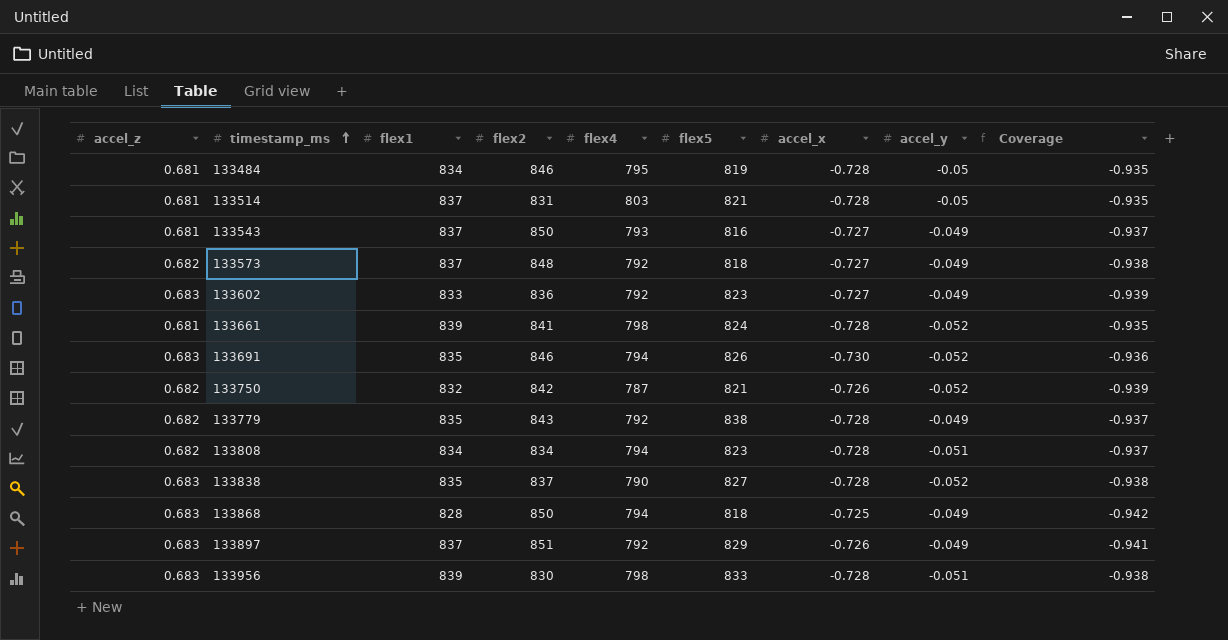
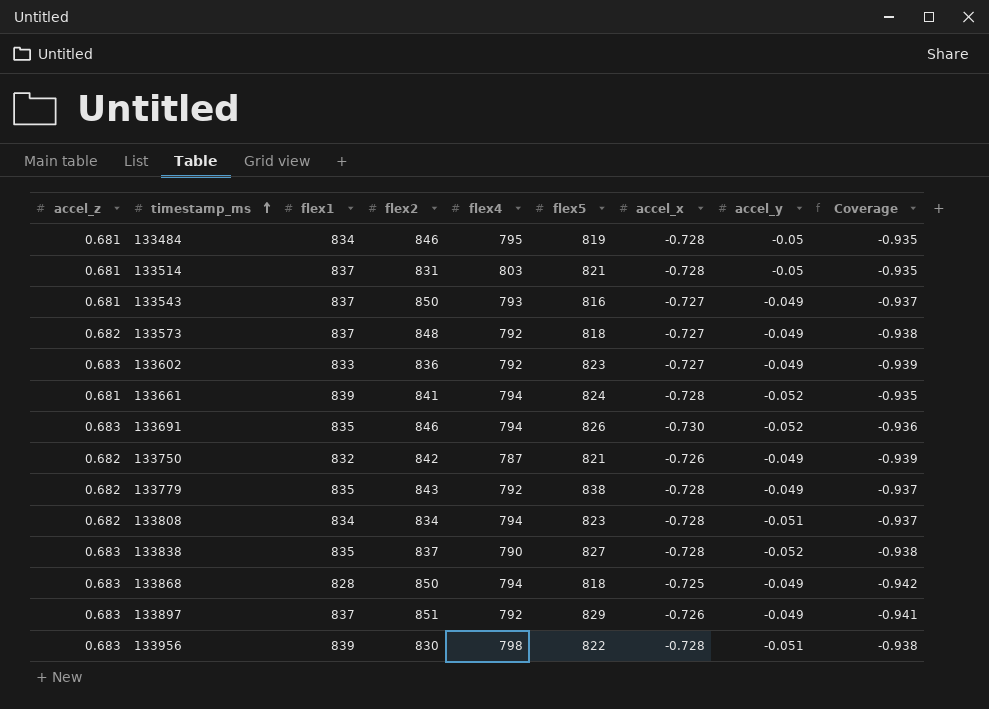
133661 | flex4: 798 -> 794
133750 | accel_y: -0.052 -> -0.049
133956 | flex5: 833 -> 822

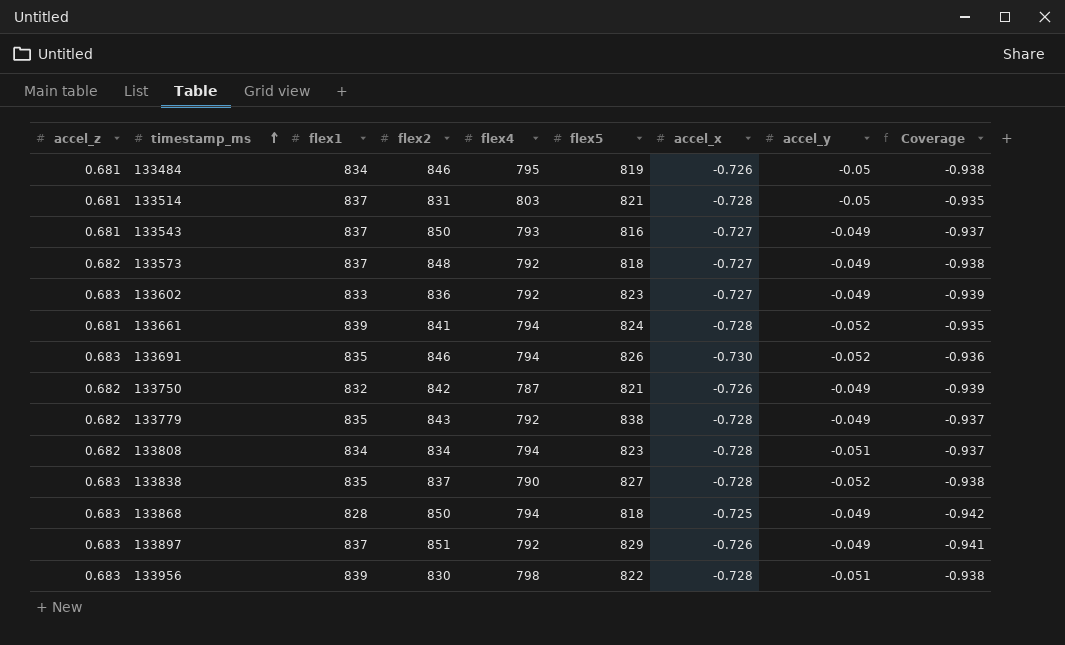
133484 | accel_x: -0.728 -> -0.726
133484 | Coverage: -0.935 -> -0.938

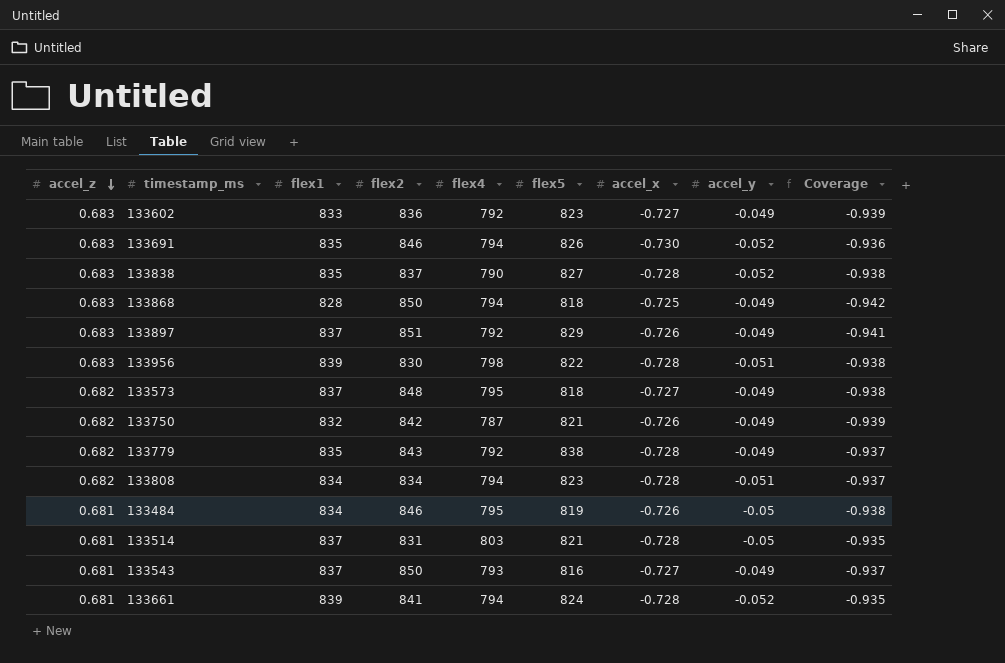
row order: timestamp_ms ascending -> accel_z descending
133573 | flex4: 792 -> 795

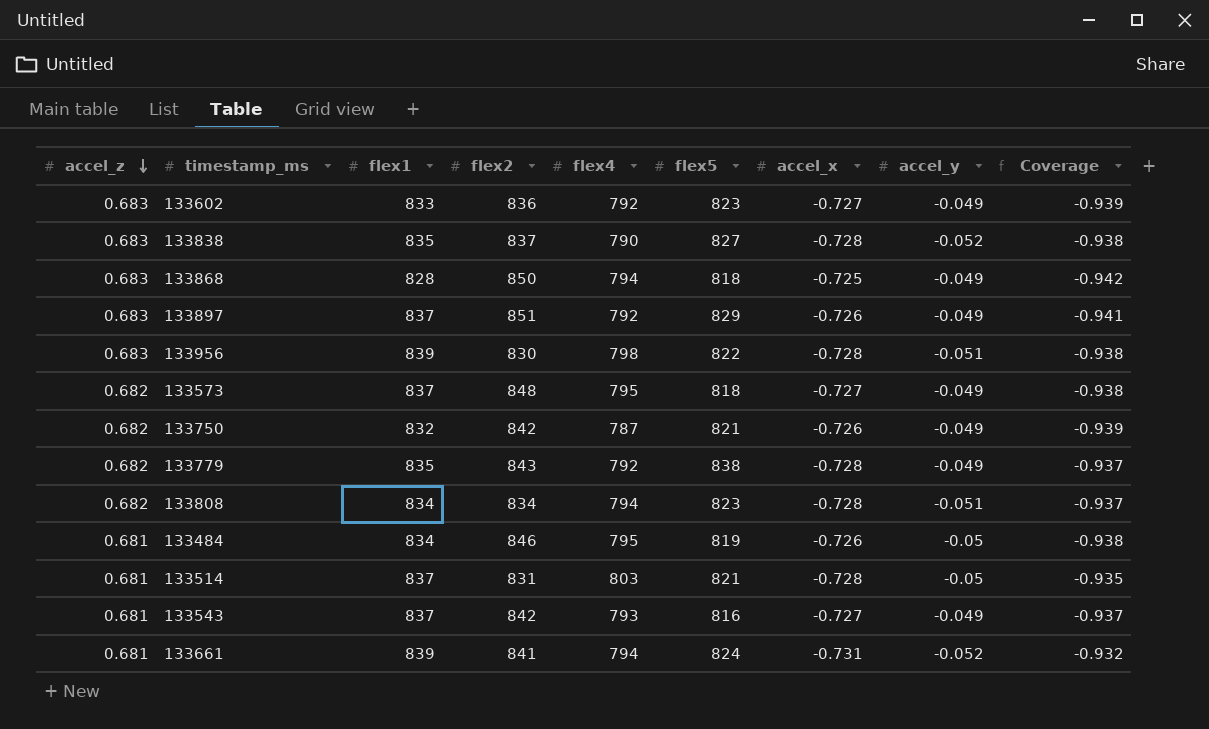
row 133691: 0.683 | 835 | 846 | 794 | 826 | -0.730 | -0.052 | -0.936 -> none
133543 | flex2: 850 -> 842
133661 | accel_x: -0.728 -> -0.731
133661 | Coverage: -0.935 -> -0.932

